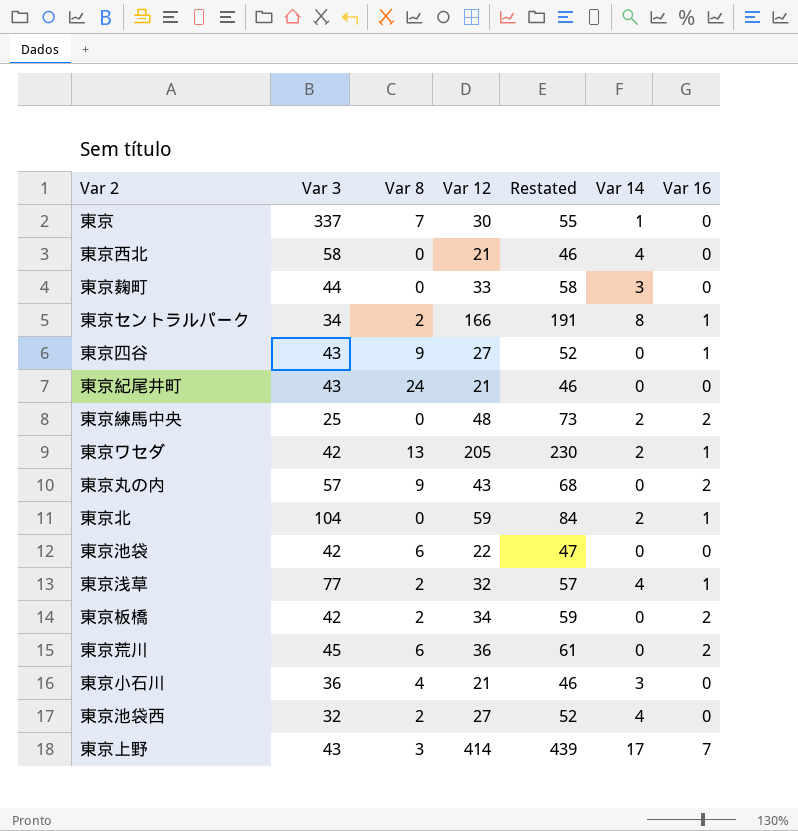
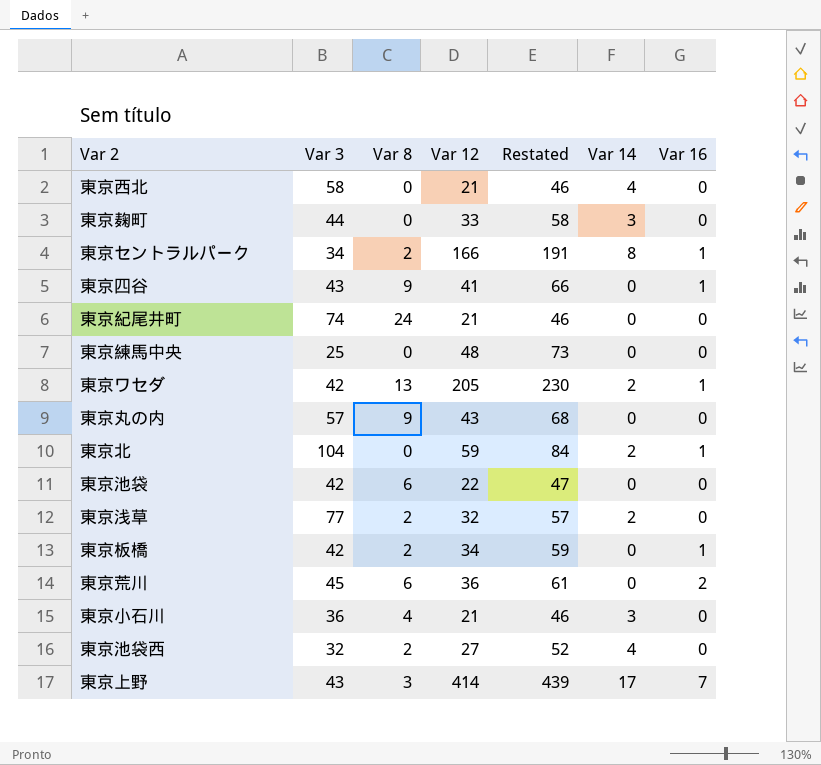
row 東京: 337 | 7 | 30 | 55 | 1 | 0 -> none
東京四谷 | Var 12: 27 -> 41
東京四谷 | Restated: 52 -> 66
東京紀尾井町 | Var 3: 43 -> 74
東京練馬中央 | Var 14: 2 -> 0
東京練馬中央 | Var 16: 2 -> 0
東京丸の内 | Var 16: 2 -> 0
東京浅草 | Var 14: 4 -> 2
東京浅草 | Var 16: 1 -> 0
東京板橋 | Var 16: 2 -> 1

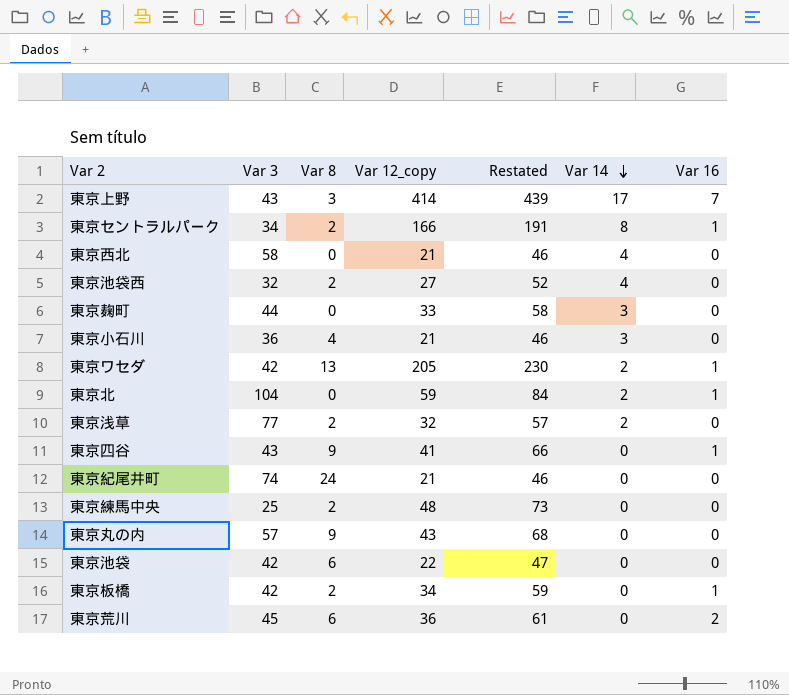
row order: none -> Var 14 descending
column name: Var 12 -> Var 12_copy
東京練馬中央 | Var 8: 0 -> 2

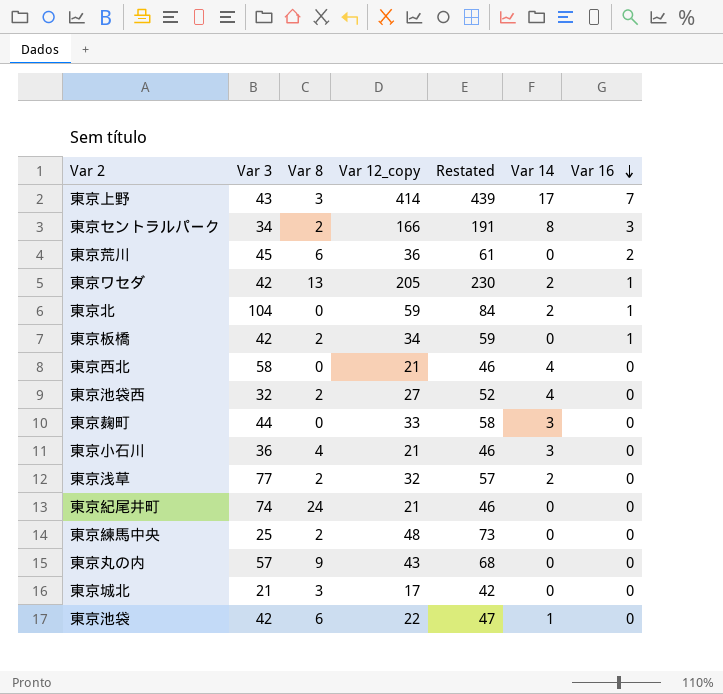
row order: Var 14 descending -> Var 16 descending
row 東京四谷: 43 | 9 | 41 | 66 | 0 | 1 -> none
東京セントラルパーク | Var 16: 1 -> 3
row 東京城北: none -> 21 | 3 | 17 | 42 | 0 | 0
東京池袋 | Var 14: 0 -> 1

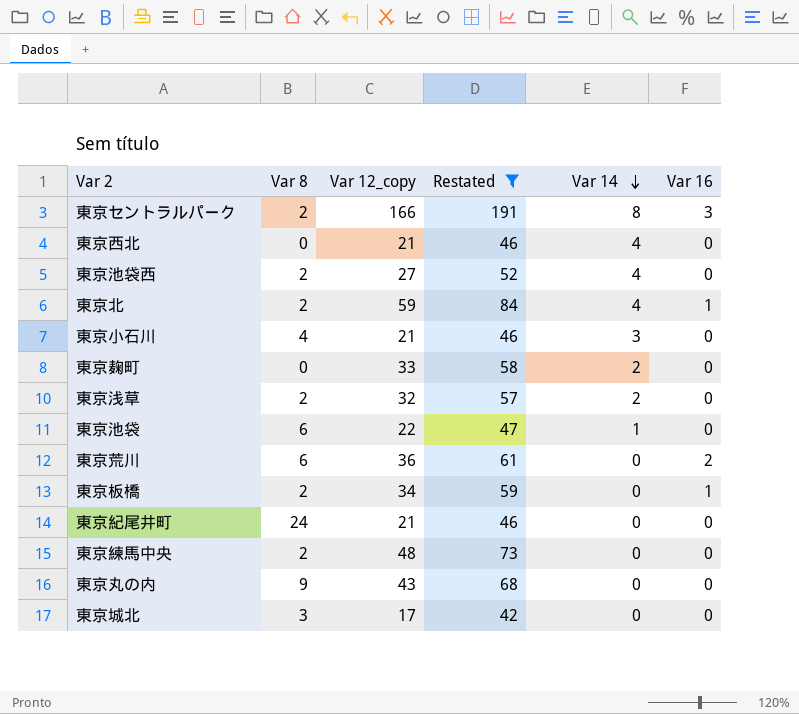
filter: none -> Restated <= 191
row order: Var 16 descending -> Var 14 descending
column Var 3 | position: 2 -> none
東京北 | Var 8: 0 -> 2
東京北 | Var 14: 2 -> 4
東京麹町 | Var 14: 3 -> 2

